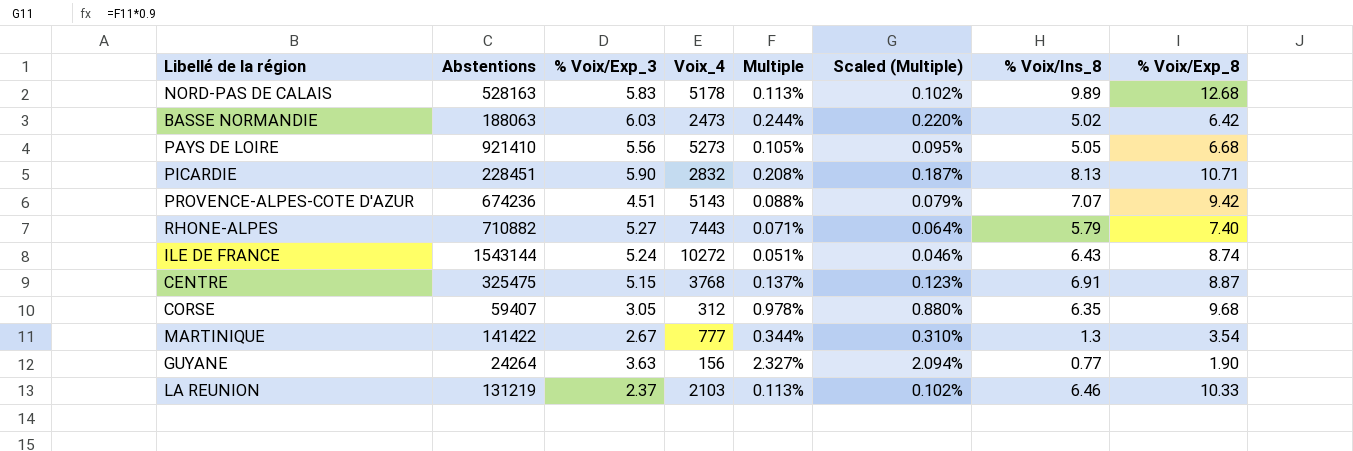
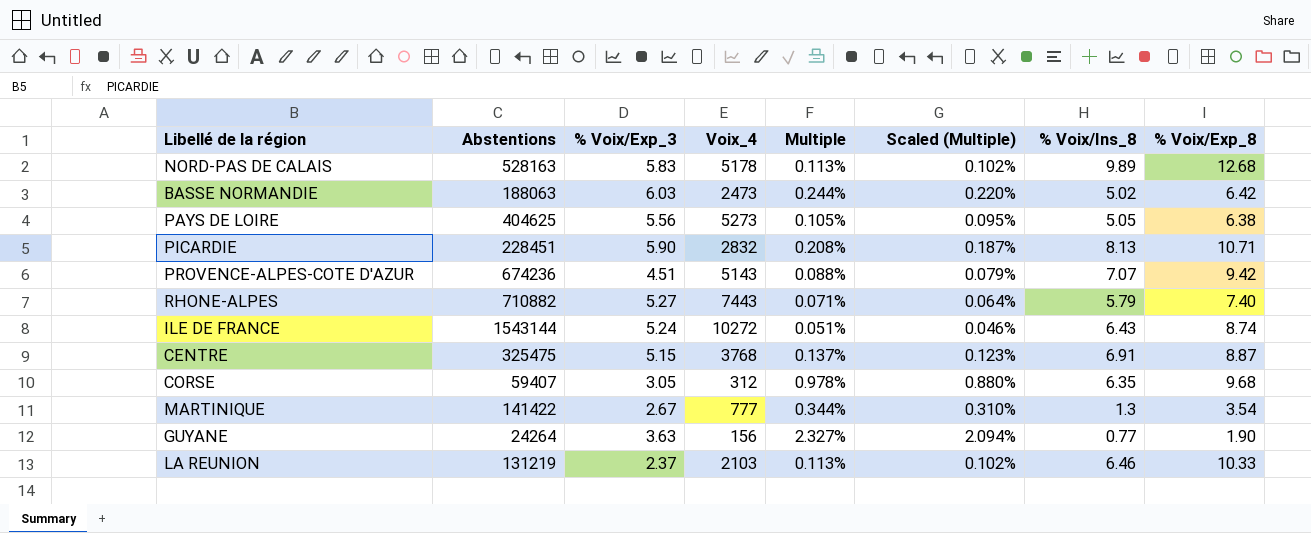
PAYS DE LOIRE | Abstentions: 921410 -> 404625
PAYS DE LOIRE | % Voix/Exp_8: 6.68 -> 6.38

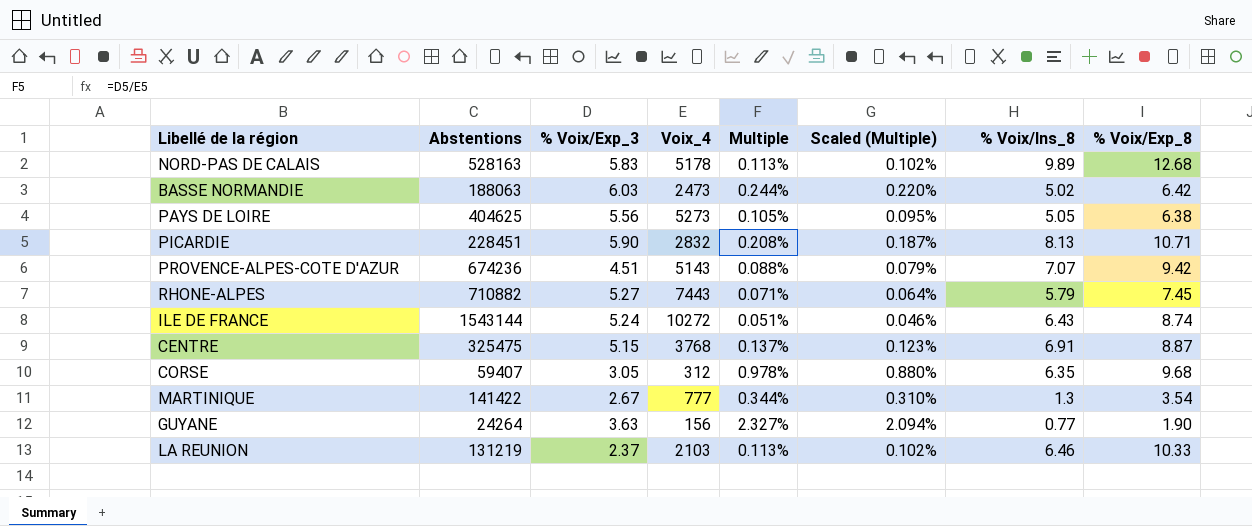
RHONE-ALPES | % Voix/Exp_8: 7.40 -> 7.45

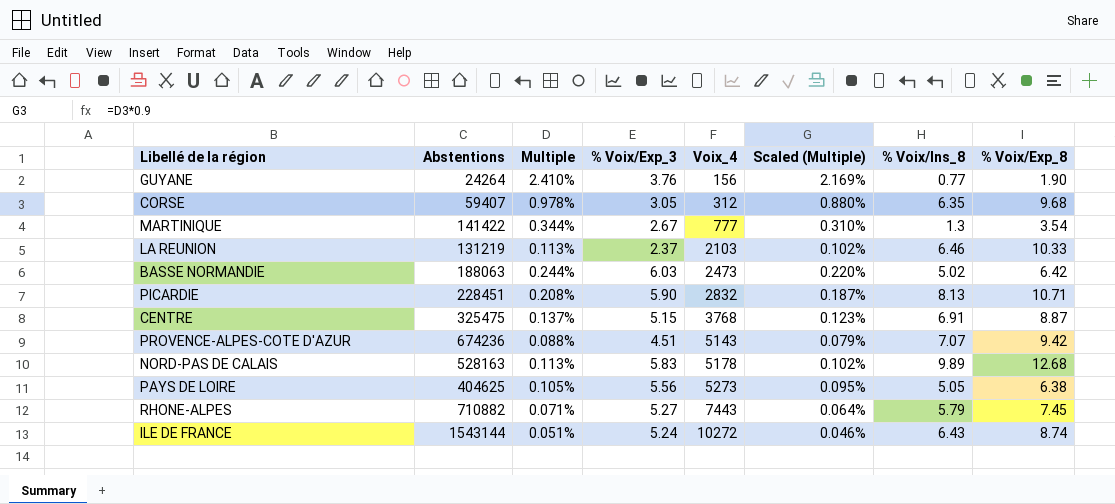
row order: none -> Voix_4 ascending
column Multiple | position: 5 -> 3
GUYANE | Multiple: 2.327% -> 2.410%
GUYANE | % Voix/Exp_3: 3.63 -> 3.76
GUYANE | Scaled (Multiple): 2.094% -> 2.169%

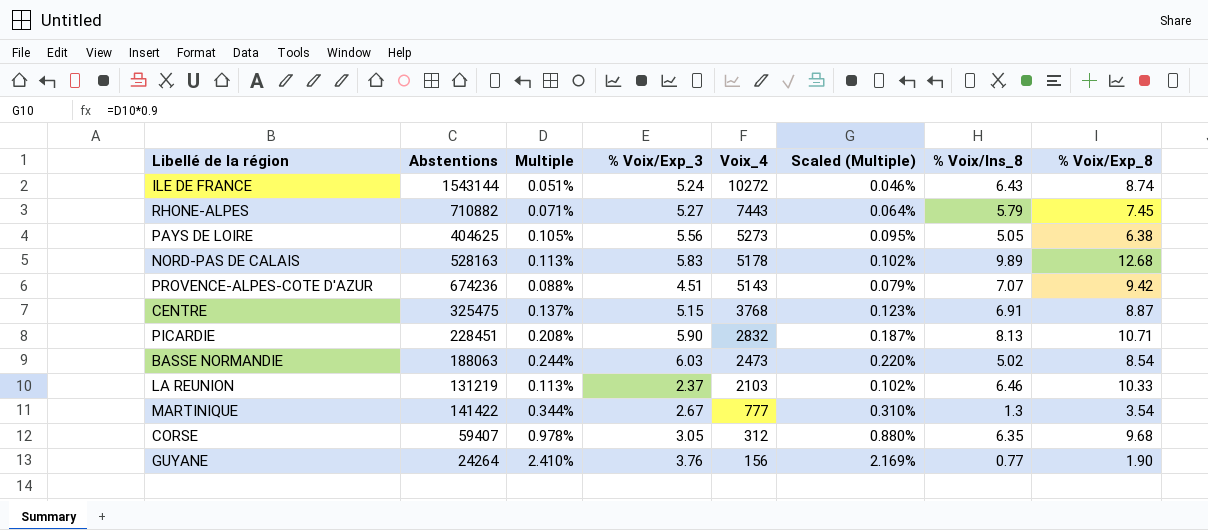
row order: Voix_4 ascending -> Voix_4 descending
BASSE NORMANDIE | % Voix/Exp_8: 6.42 -> 8.54

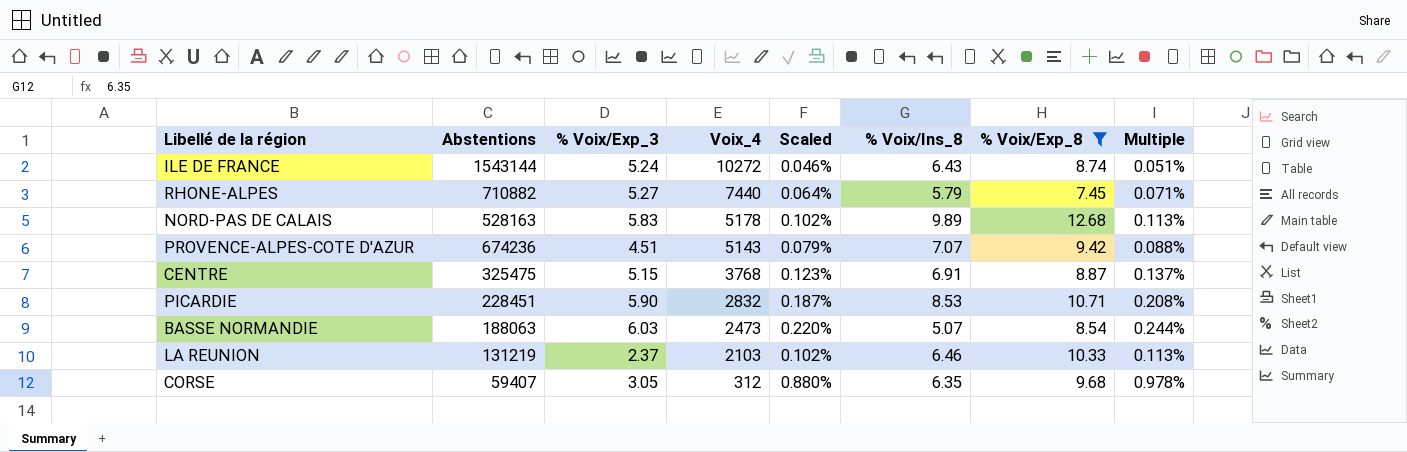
filter: none -> % Voix/Exp_8 >= 7.45
column name: Scaled (Multiple) -> Scaled
column Multiple | position: 3 -> 8
RHONE-ALPES | Voix_4: 7443 -> 7440
PICARDIE | % Voix/Ins_8: 8.13 -> 8.53
BASSE NORMANDIE | % Voix/Ins_8: 5.02 -> 5.07

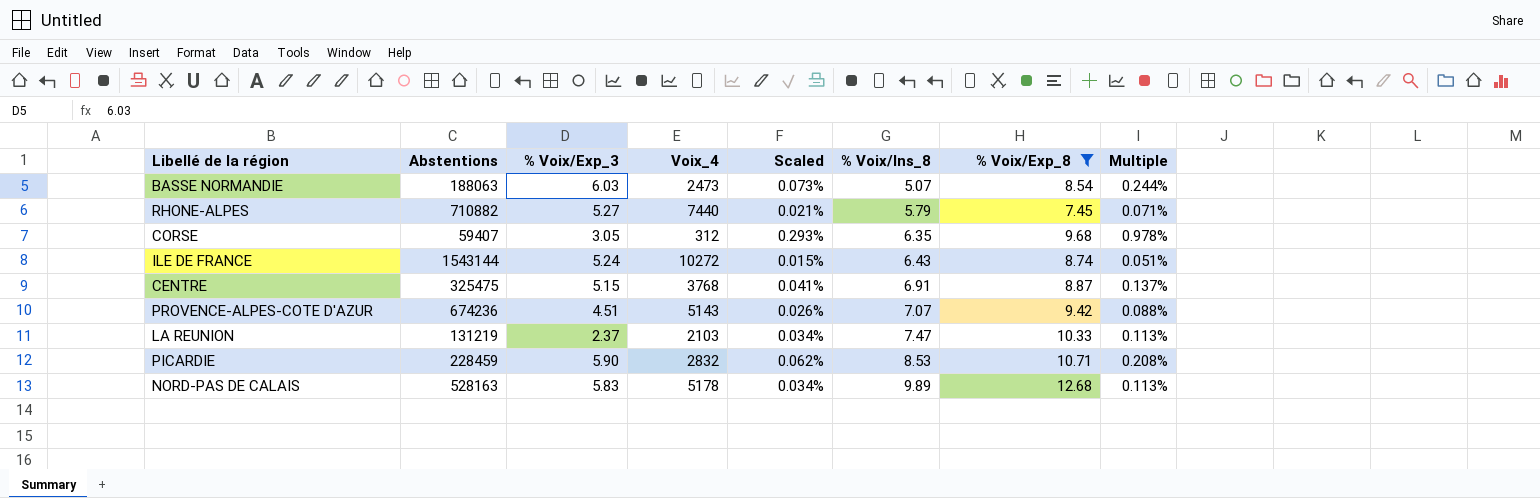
row order: Voix_4 descending -> % Voix/Ins_8 ascending
column Scaled | formula: [Multiple] * 0.9 -> [Multiple] * 0.3
LA REUNION | % Voix/Ins_8: 6.46 -> 7.47
PICARDIE | Abstentions: 228451 -> 228459

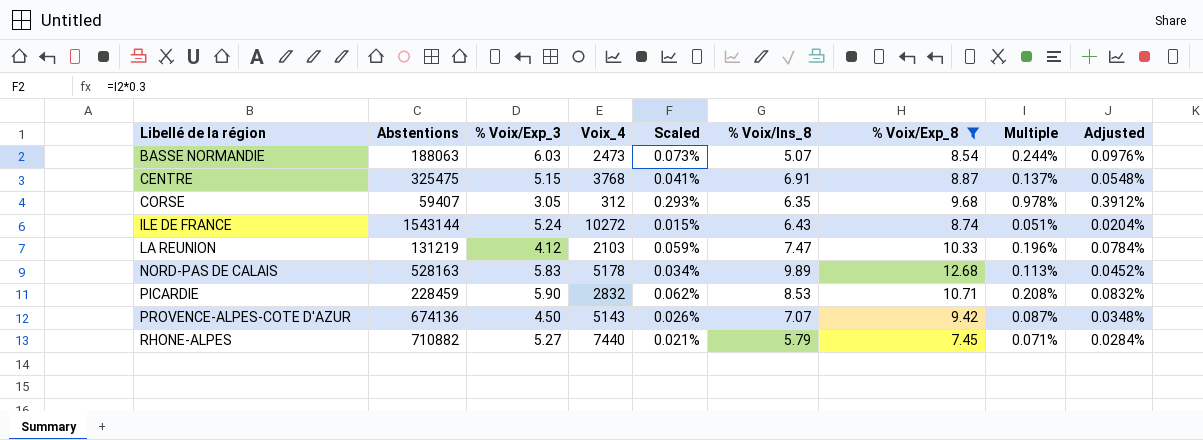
row order: % Voix/Ins_8 ascending -> Libellé de la région ascending
column Adjusted | formula: none -> [Multiple] * 0.4
LA REUNION | % Voix/Exp_3: 2.37 -> 4.12
LA REUNION | Scaled: 0.034% -> 0.059%
LA REUNION | Multiple: 0.113% -> 0.196%
PROVENCE-ALPES-COTE D'AZUR | Abstentions: 674236 -> 674136
PROVENCE-ALPES-COTE D'AZUR | % Voix/Exp_3: 4.51 -> 4.50
PROVENCE-ALPES-COTE D'AZUR | Multiple: 0.088% -> 0.087%

